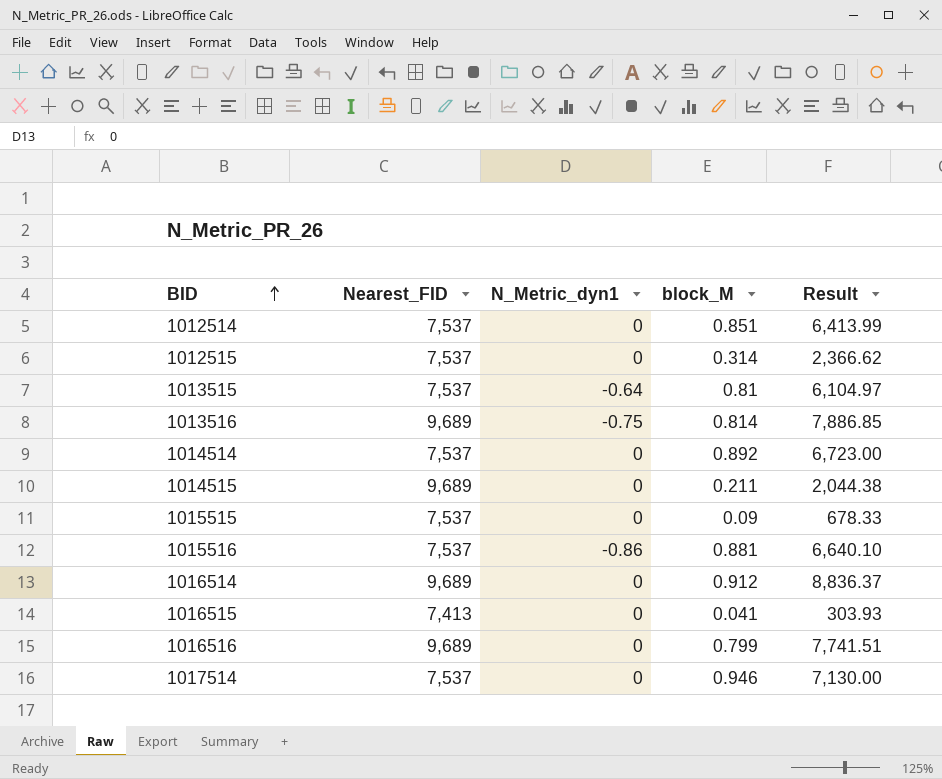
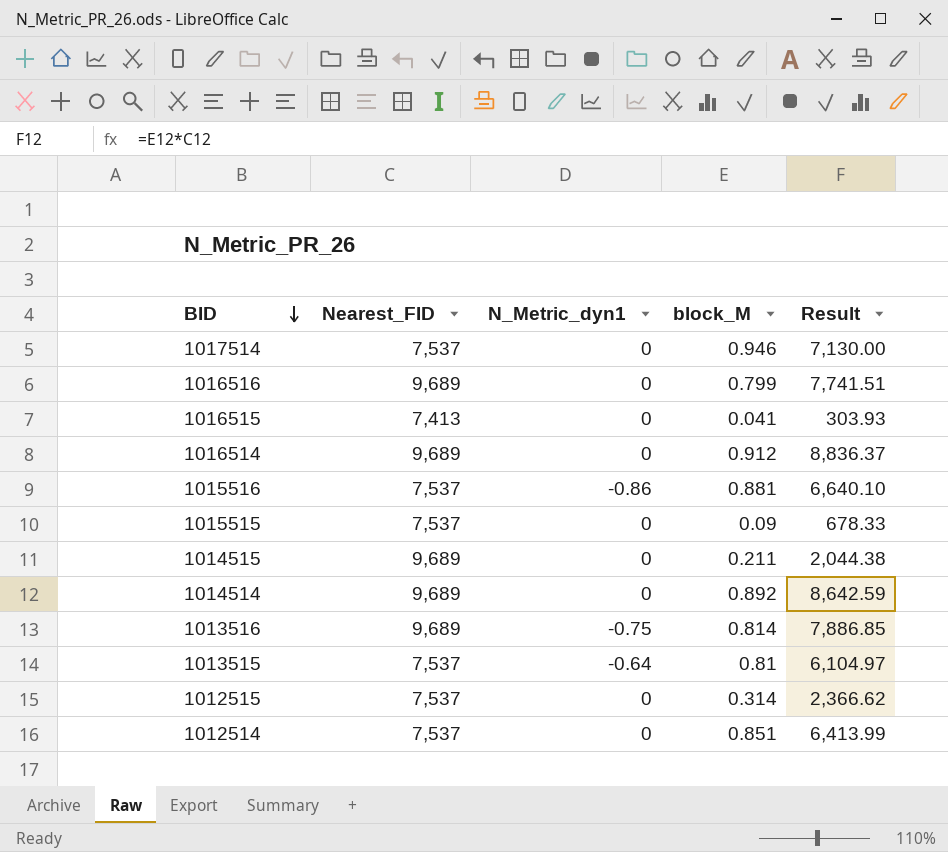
row order: BID ascending -> BID descending
1014514 | Nearest_FID: 7,537 -> 9,689
1014514 | Result: 6,723.00 -> 8,642.59

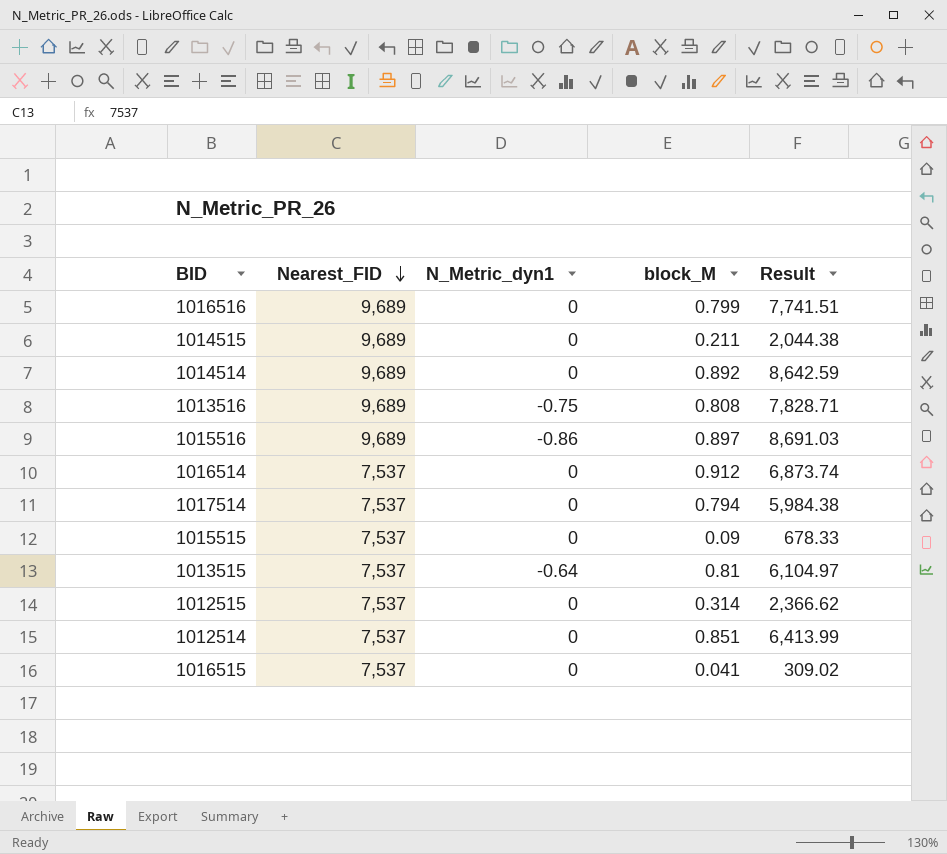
row order: BID descending -> Nearest_FID descending
1013516 | block_M: 0.814 -> 0.808
1013516 | Result: 7,886.85 -> 7,828.71
1015516 | Nearest_FID: 7,537 -> 9,689
1015516 | block_M: 0.881 -> 0.897
1015516 | Result: 6,640.10 -> 8,691.03
1016514 | Nearest_FID: 9,689 -> 7,537
1016514 | Result: 8,836.37 -> 6,873.74
1017514 | block_M: 0.946 -> 0.794
1017514 | Result: 7,130.00 -> 5,984.38
1016515 | Nearest_FID: 7,413 -> 7,537
1016515 | Result: 303.93 -> 309.02

